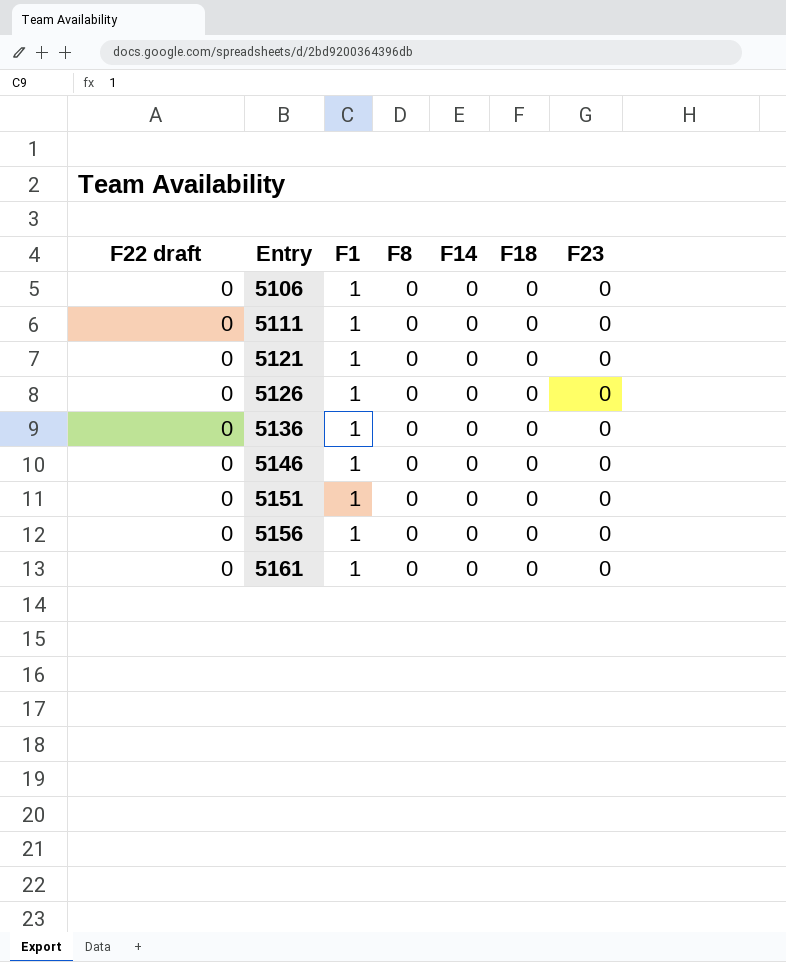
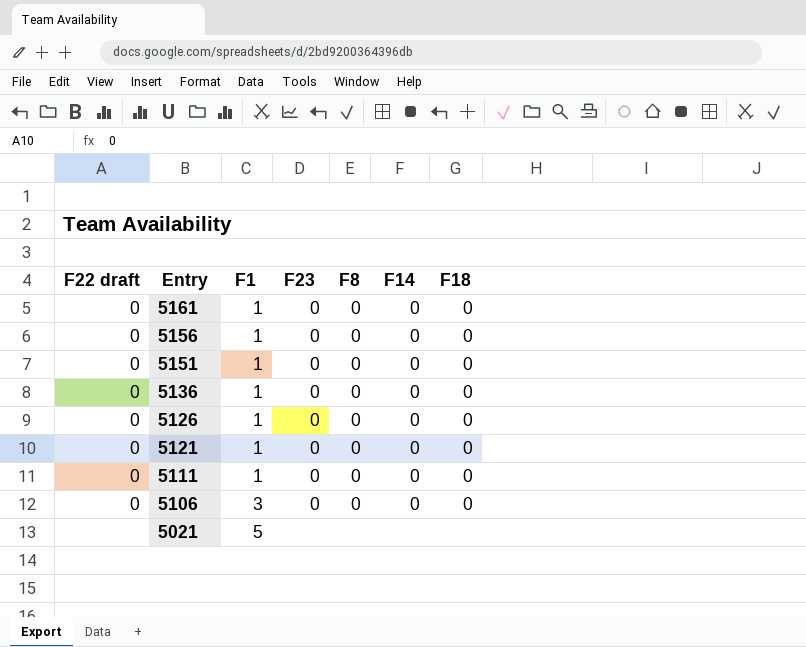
row order: Entry ascending -> Entry descending
column F23 | position: 7 -> 4
row 5146: 0 | 1 | 0 | 0 | 0 | 0 -> none
5106 | F1: 1 -> 3
row 5021: none -> none | 5 | none | none | none | none

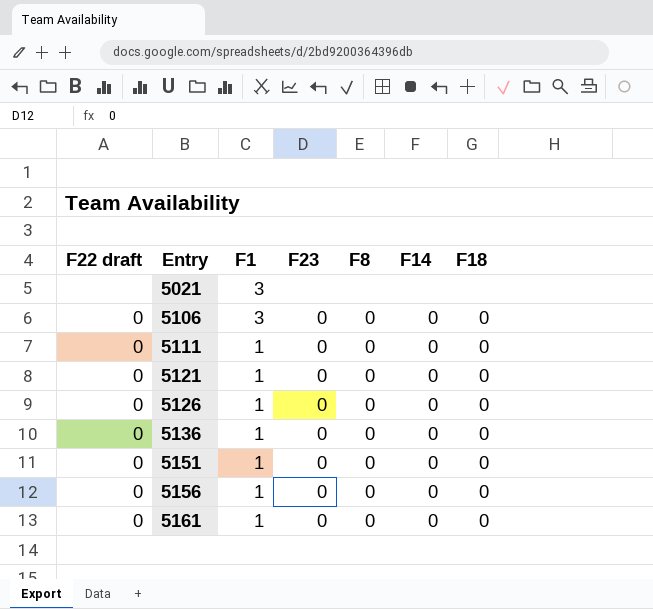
row order: Entry descending -> Entry ascending
5021 | F1: 5 -> 3

